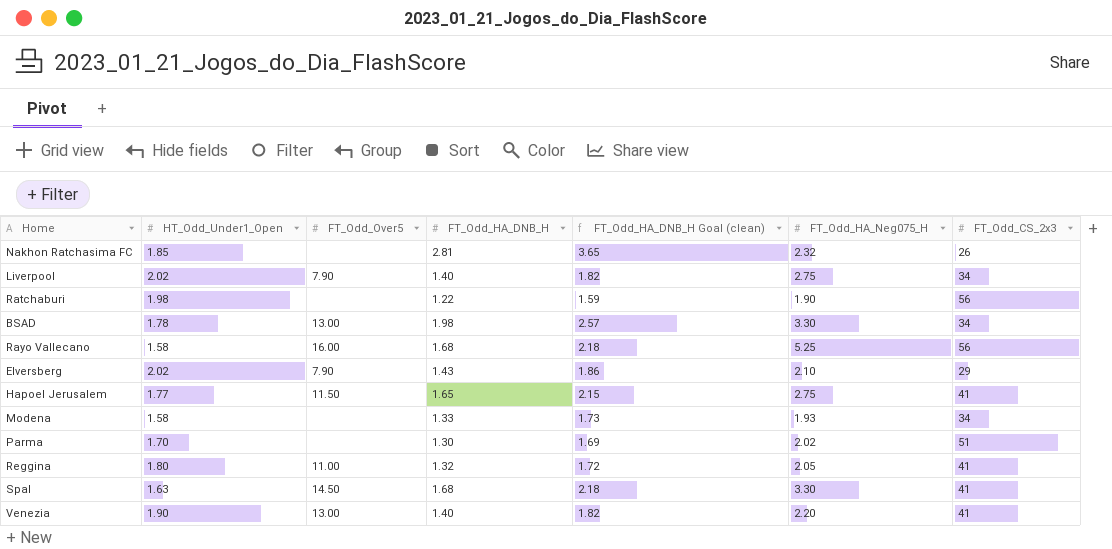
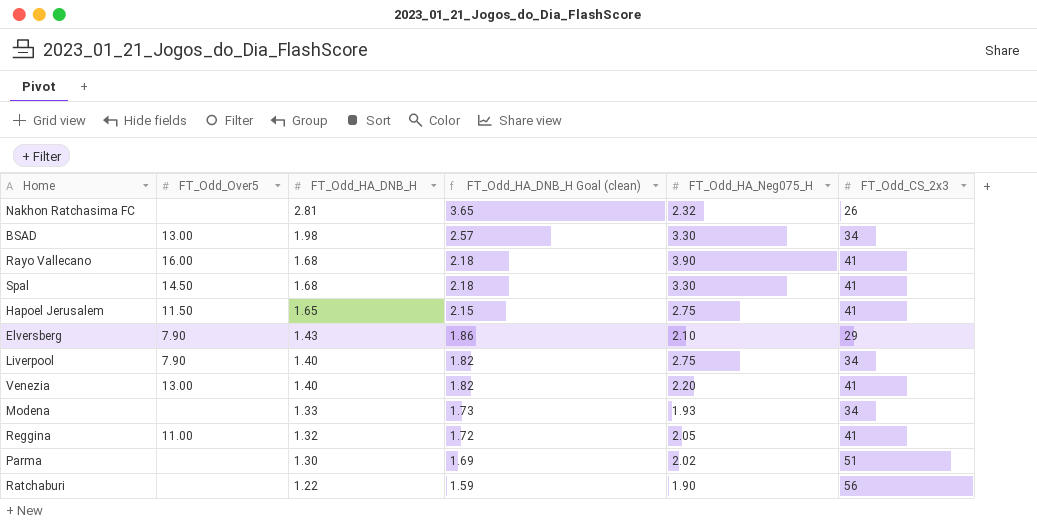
row order: none -> FT_Odd_HA_DNB_H descending
column HT_Odd_Under1_Open | position: 2 -> none
Rayo Vallecano | FT_Odd_HA_Neg075_H: 5.25 -> 3.90
Rayo Vallecano | FT_Odd_CS_2x3: 56 -> 41

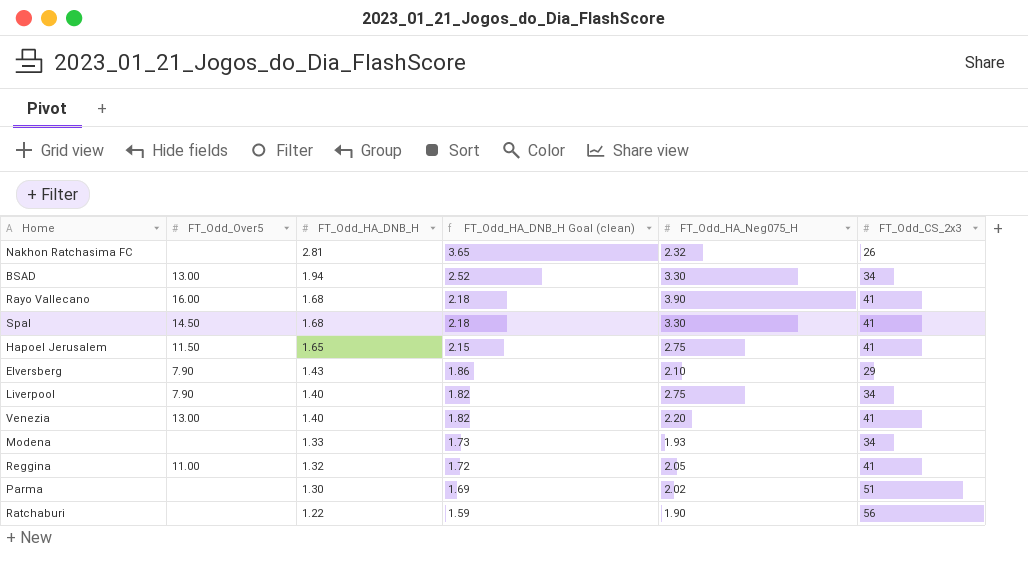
BSAD | FT_Odd_HA_DNB_H: 1.98 -> 1.94
BSAD | FT_Odd_HA_DNB_H Goal (clean): 2.57 -> 2.52

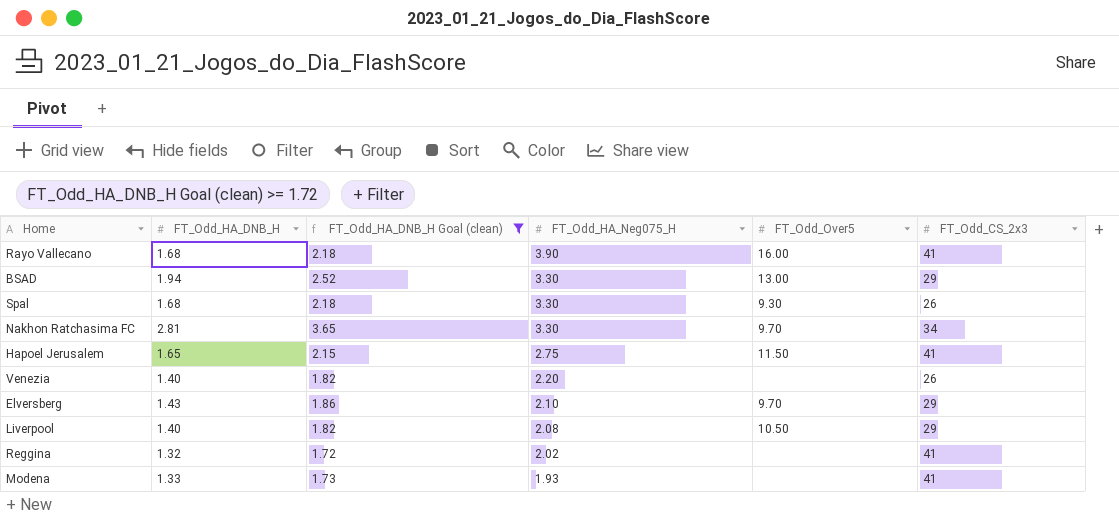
filter: none -> FT_Odd_HA_DNB_H Goal (clean) >= 1.72
row order: FT_Odd_HA_DNB_H descending -> FT_Odd_HA_Neg075_H descending
column FT_Odd_Over5 | position: 2 -> 5
BSAD | FT_Odd_CS_2x3: 34 -> 29
Spal | FT_Odd_Over5: 14.50 -> 9.30
Spal | FT_Odd_CS_2x3: 41 -> 26
Nakhon Ratchasima FC | FT_Odd_HA_Neg075_H: 2.32 -> 3.30
Nakhon Ratchasima FC | FT_Odd_Over5: none -> 9.70
Nakhon Ratchasima FC | FT_Odd_CS_2x3: 26 -> 34
Venezia | FT_Odd_Over5: 13.00 -> none
Venezia | FT_Odd_CS_2x3: 41 -> 26
Elversberg | FT_Odd_Over5: 7.90 -> 9.70
Liverpool | FT_Odd_HA_Neg075_H: 2.75 -> 2.08
Liverpool | FT_Odd_Over5: 7.90 -> 10.50
Liverpool | FT_Odd_CS_2x3: 34 -> 29
Reggina | FT_Odd_HA_Neg075_H: 2.05 -> 2.02
Reggina | FT_Odd_Over5: 11.00 -> none
Modena | FT_Odd_CS_2x3: 34 -> 41

